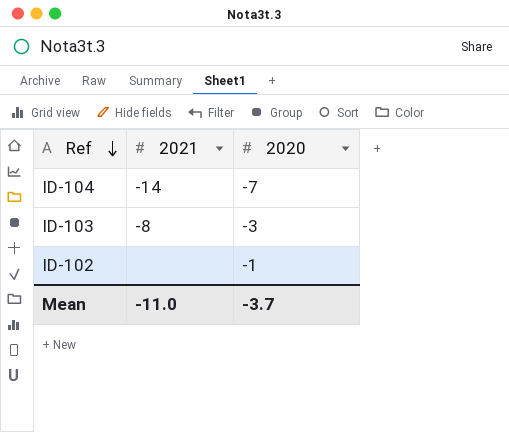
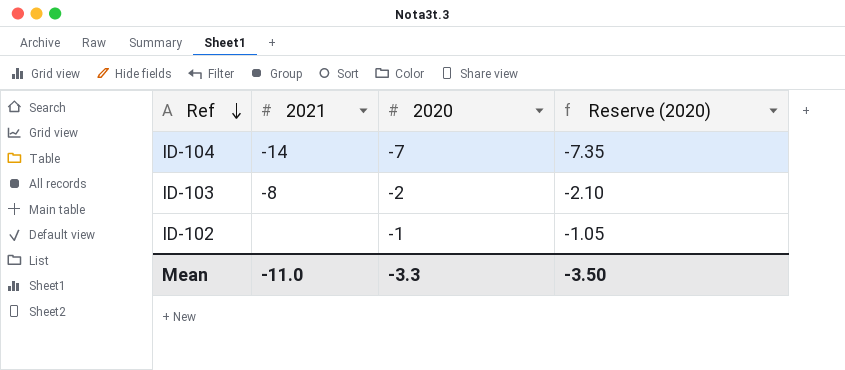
column Reserve (2020) | formula: none -> [2020] * 1.05
ID-103 | 2020: -3 -> -2
Mean | 2020: -3.7 -> -3.3

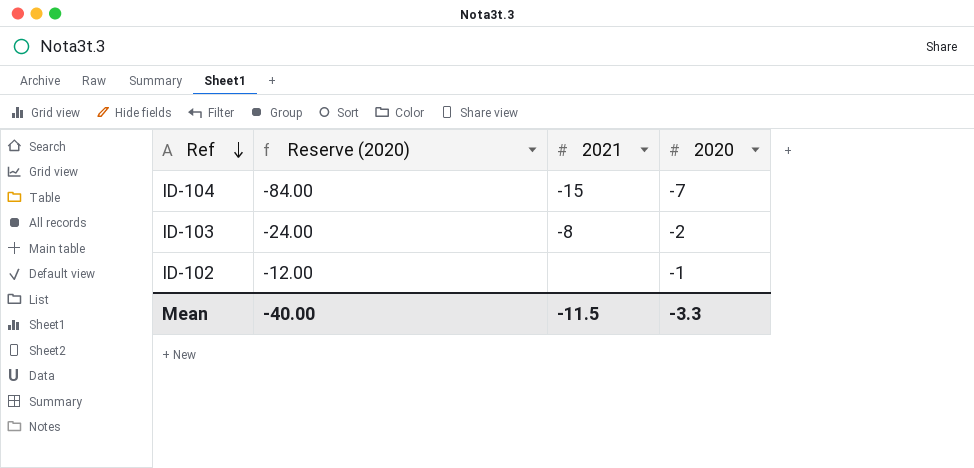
column Reserve (2020) | formula: [2020] * 1.05 -> [2020] * 12
column Reserve (2020) | position: 4 -> 2
ID-104 | 2021: -14 -> -15
Mean | Reserve (2020): -3.50 -> -40.00
Mean | 2021: -11.0 -> -11.5

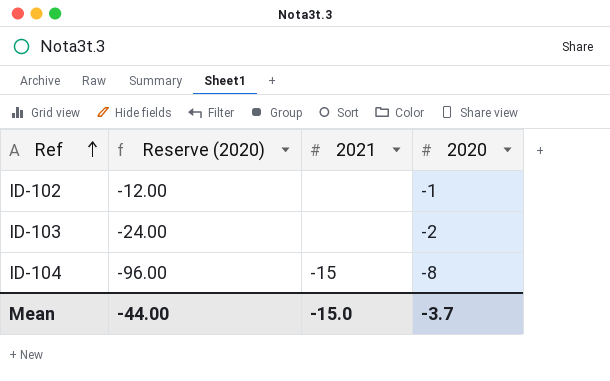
row order: Ref descending -> Ref ascending
ID-103 | 2021: -8 -> none
ID-104 | Reserve (2020): -84.00 -> -96.00
ID-104 | 2020: -7 -> -8
Mean | Reserve (2020): -40.00 -> -44.00
Mean | 2021: -11.5 -> -15.0
Mean | 2020: -3.3 -> -3.7

